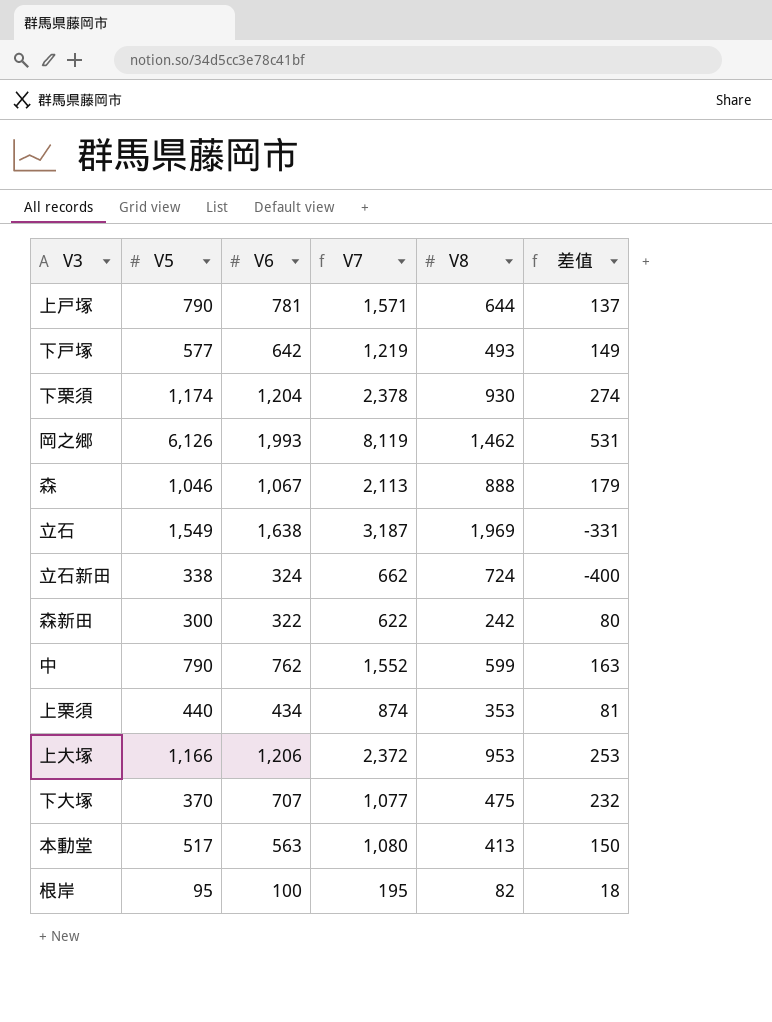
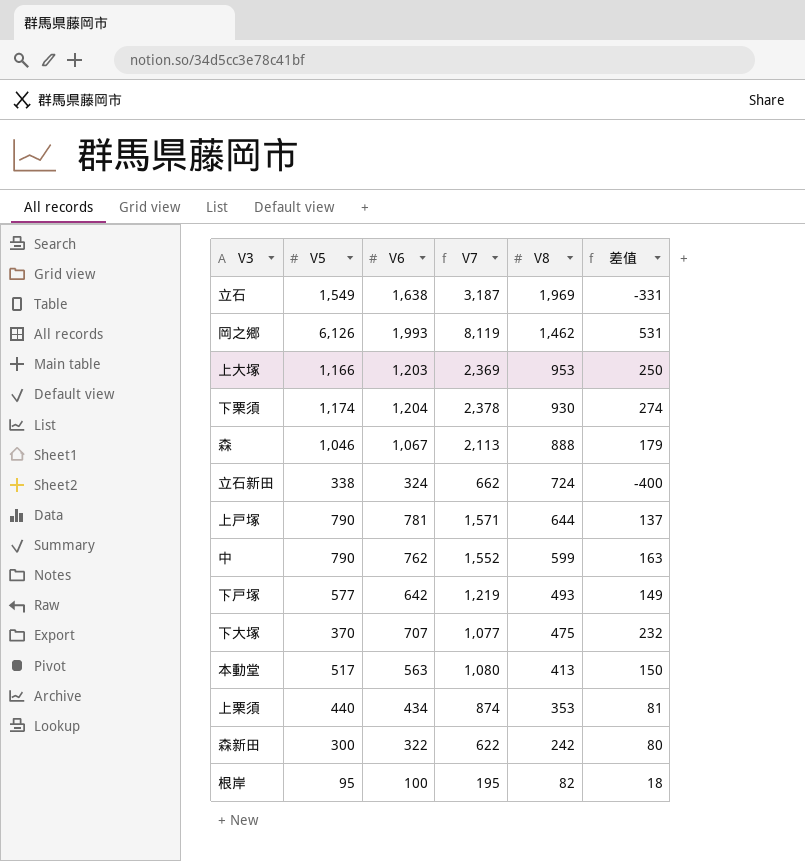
row order: none -> V8 descending
上大塚 | V6: 1,206 -> 1,203
上大塚 | V7: 2,372 -> 2,369
上大塚 | 差值: 253 -> 250

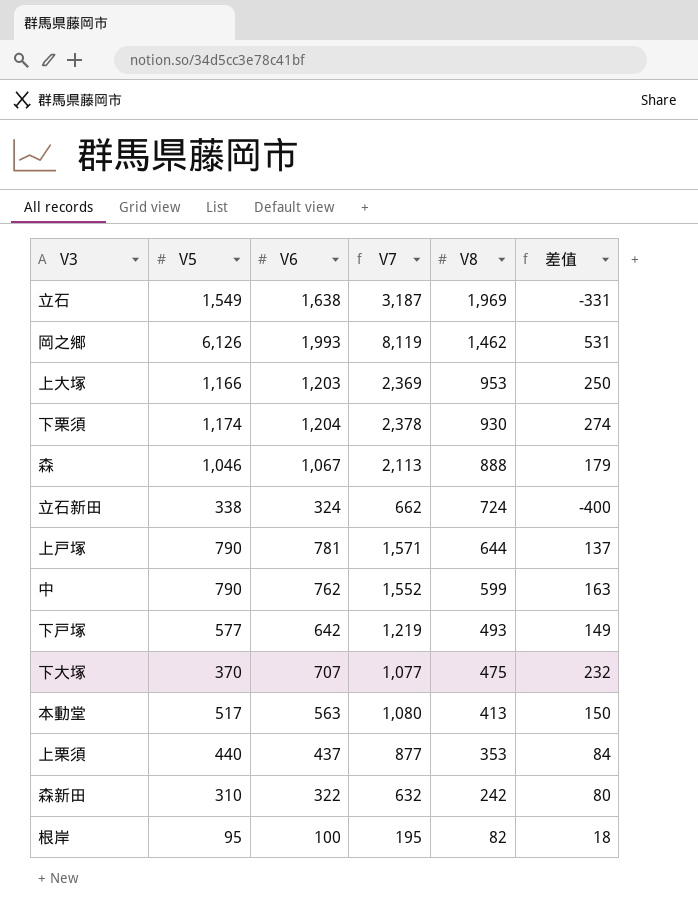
上栗須 | V6: 434 -> 437
上栗須 | V7: 874 -> 877
上栗須 | 差值: 81 -> 84
森新田 | V5: 300 -> 310
森新田 | V7: 622 -> 632

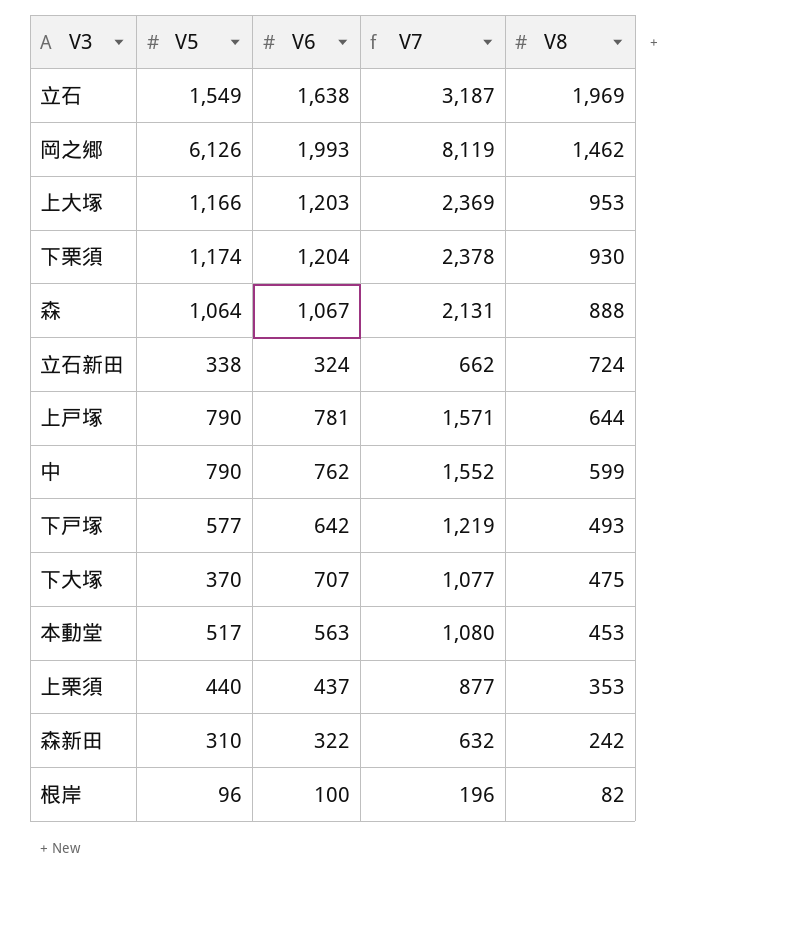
column 差值 | formula: [V6] - [V8] -> none
森 | V5: 1,046 -> 1,064
森 | V7: 2,113 -> 2,131
本動堂 | V8: 413 -> 453
根岸 | V5: 95 -> 96
根岸 | V7: 195 -> 196

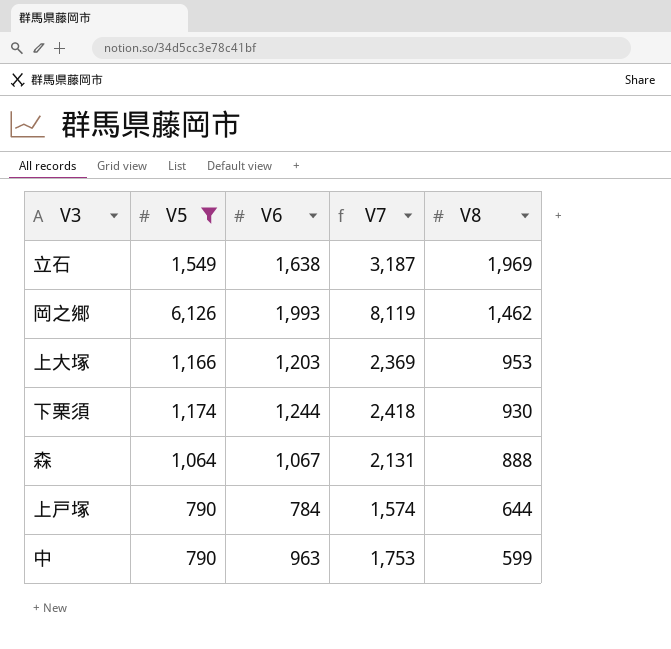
filter: none -> V5 >= 790
下栗須 | V6: 1,204 -> 1,244
下栗須 | V7: 2,378 -> 2,418
上戸塚 | V6: 781 -> 784
上戸塚 | V7: 1,571 -> 1,574
中 | V6: 762 -> 963
中 | V7: 1,552 -> 1,753

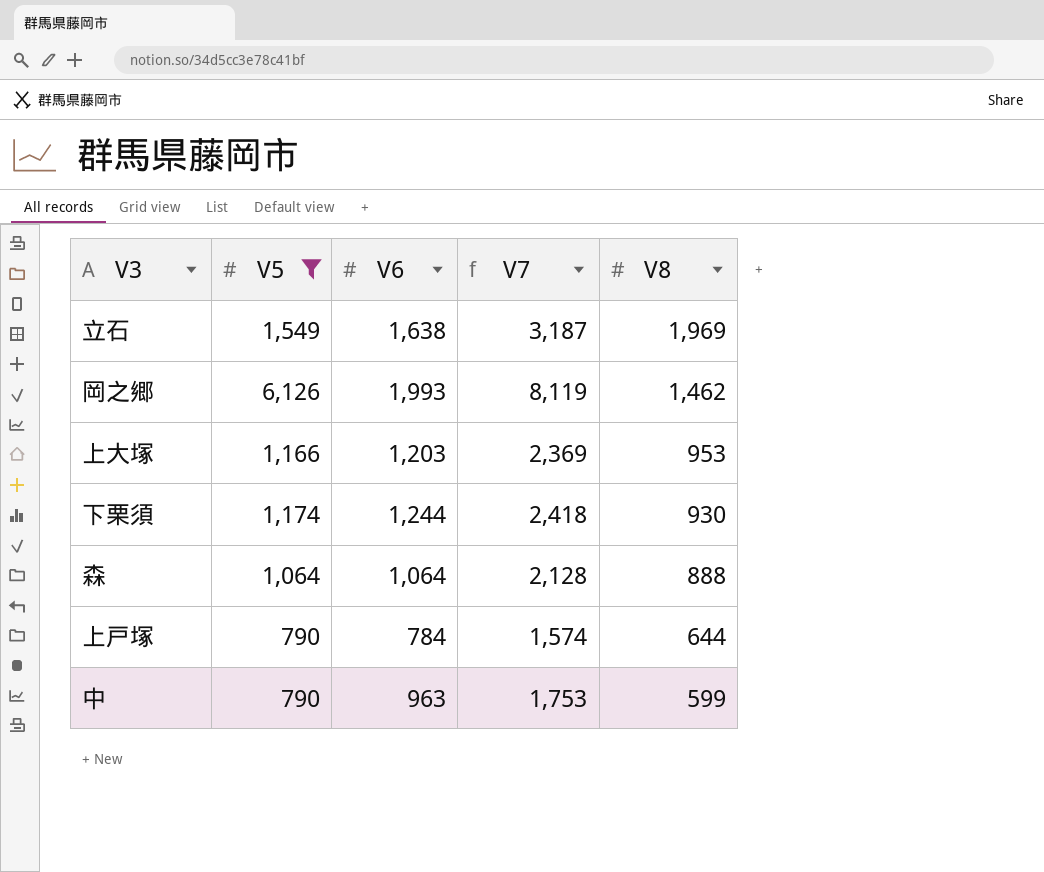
森 | V6: 1,067 -> 1,064
森 | V7: 2,131 -> 2,128

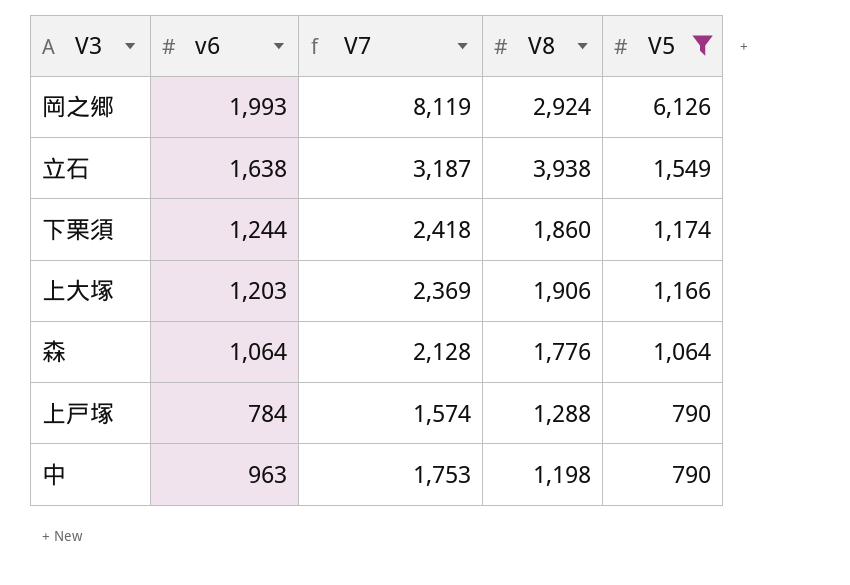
row order: V8 descending -> V5 descending
column name: V6 -> v6
column V5 | position: 2 -> 5
岡之郷 | V8: 1,462 -> 2,924
立石 | V8: 1,969 -> 3,938
下栗須 | V8: 930 -> 1,860
上大塚 | V8: 953 -> 1,906
森 | V8: 888 -> 1,776
上戸塚 | V8: 644 -> 1,288
中 | V8: 599 -> 1,198

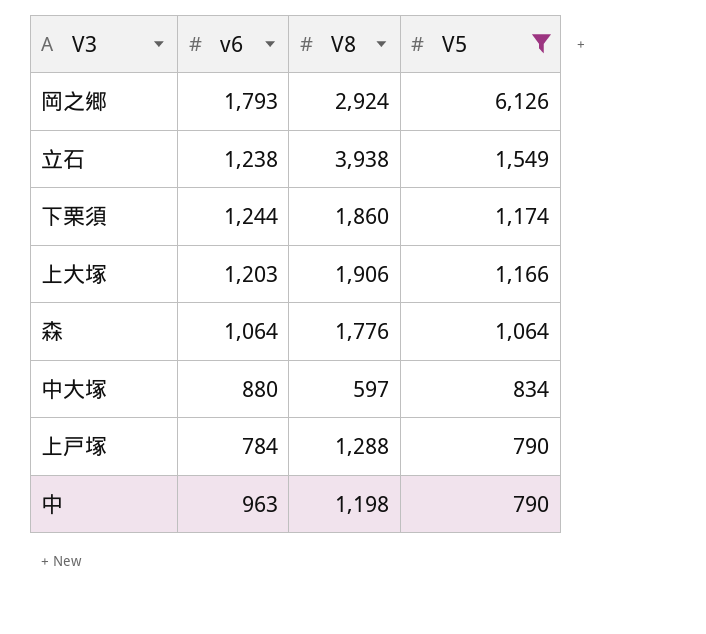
column V7 | formula: [v6] + [V5] -> none
岡之郷 | v6: 1,993 -> 1,793
立石 | v6: 1,638 -> 1,238
row 中大塚: none -> 880 | 597 | 834

